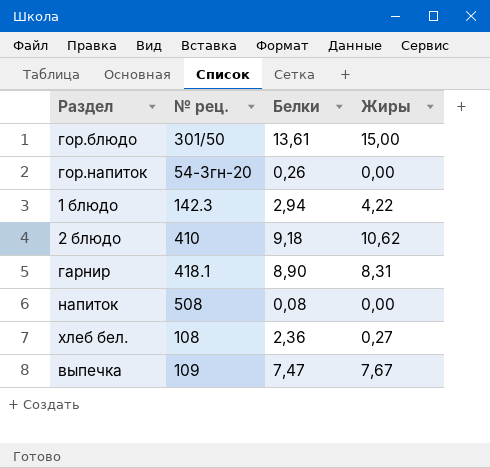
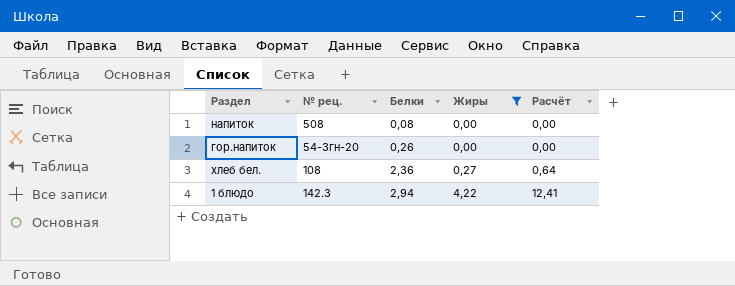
filter: none -> Жиры <= 4,22
row order: none -> Белки ascending
column Расчёт | formula: none -> [Белки] * [Жиры]

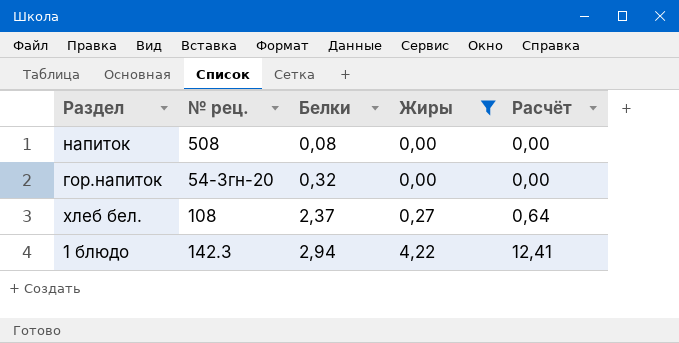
гор.напиток | Белки: 0,26 -> 0,32
хлеб бел. | Белки: 2,36 -> 2,37

